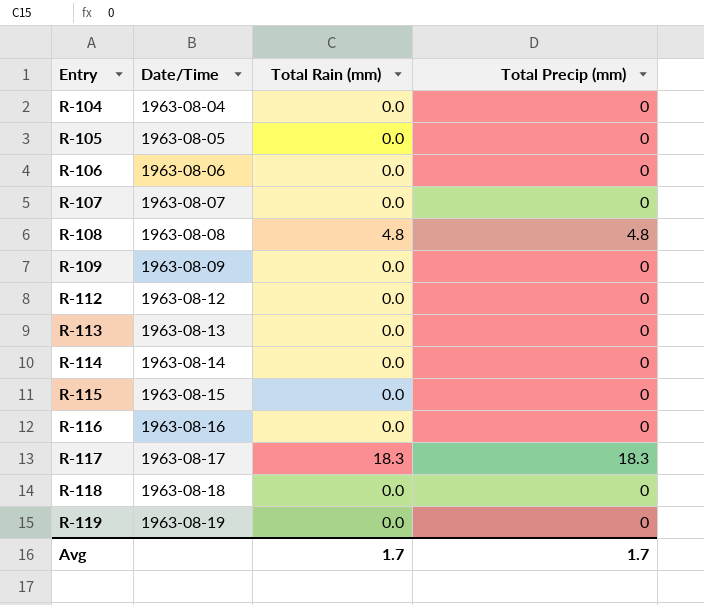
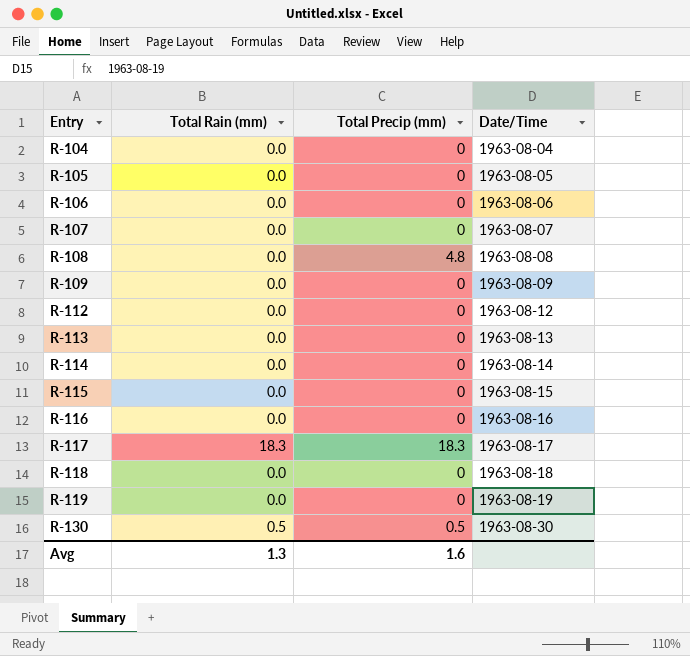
column Date/Time | position: 2 -> 4
R-108 | Total Rain (mm): 4.8 -> 0.0
row R-130: none -> 0.5 | 0.5 | 1963-08-30
Avg | Total Rain (mm): 1.7 -> 1.3
Avg | Total Precip (mm): 1.7 -> 1.6

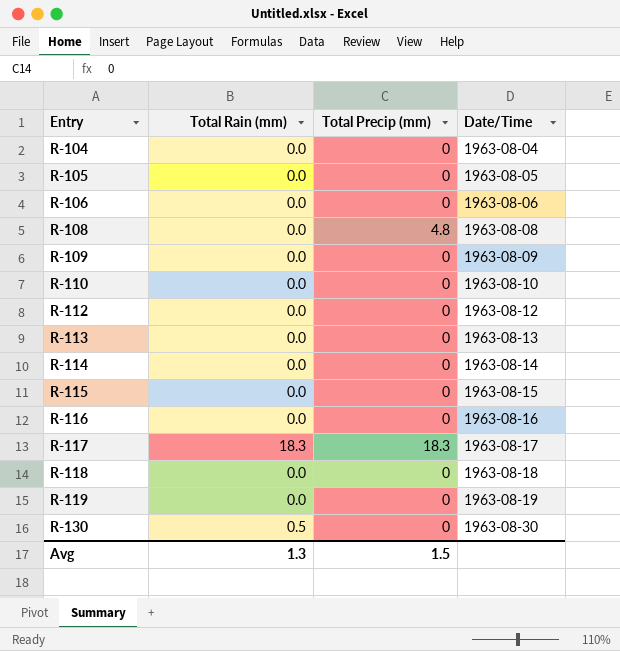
row R-107: 0.0 | 0 | 1963-08-07 -> none
row R-110: none -> 0.0 | 0 | 1963-08-10
R-130 | Total Precip (mm): 0.5 -> 0
Avg | Total Precip (mm): 1.6 -> 1.5

